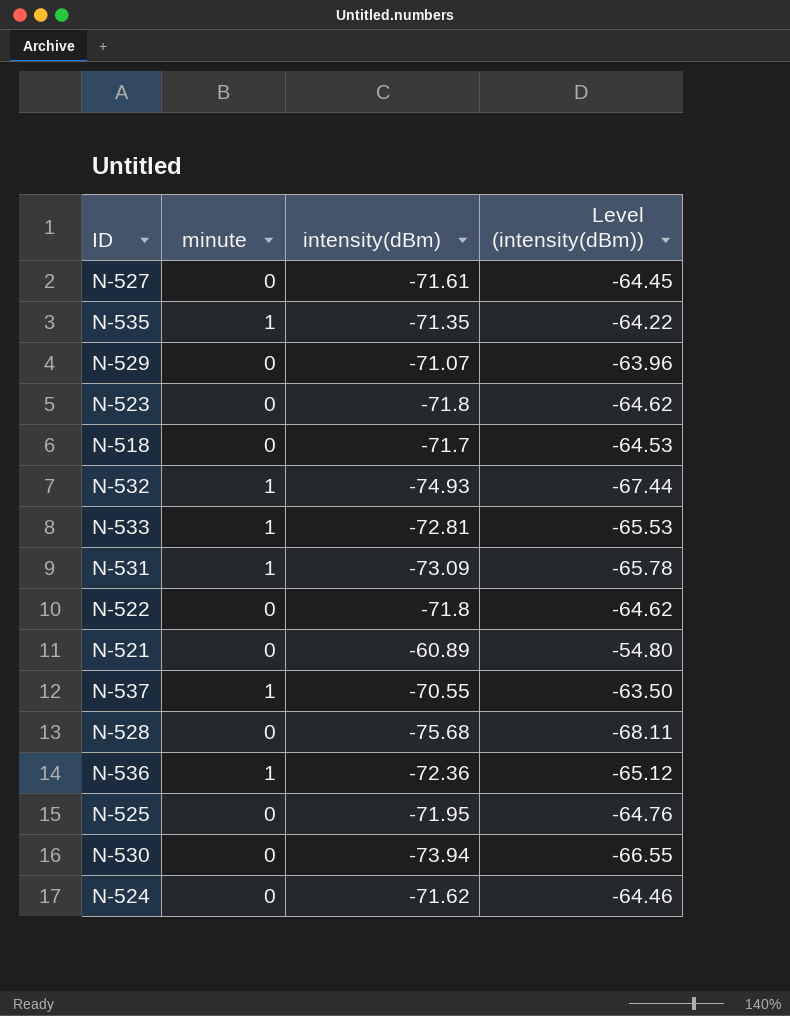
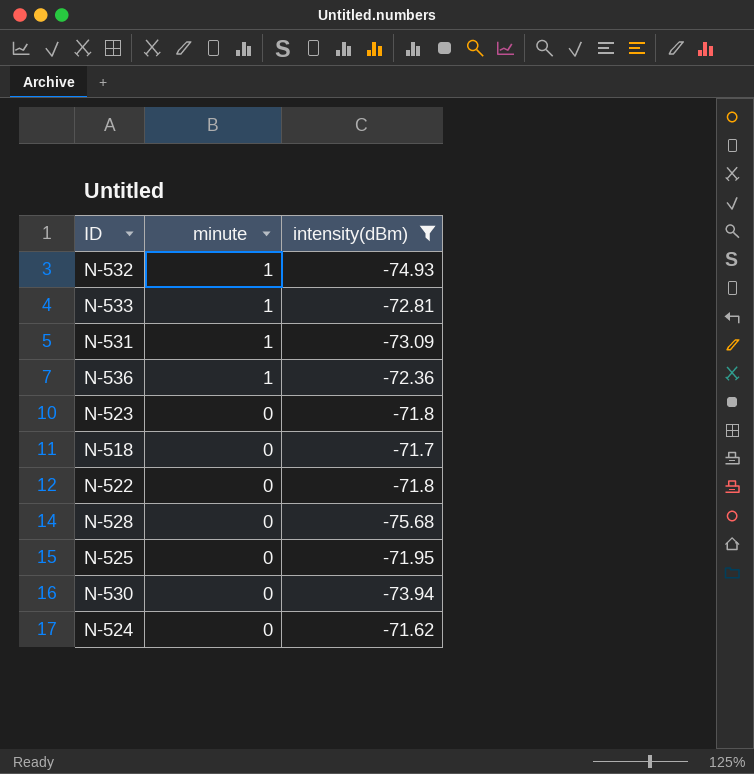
filter: none -> intensity(dBm) <= -71.62
row order: none -> minute descending
column Level (intensity(dBm)) | formula: [intensity(dBm)] * 0.9 -> none

